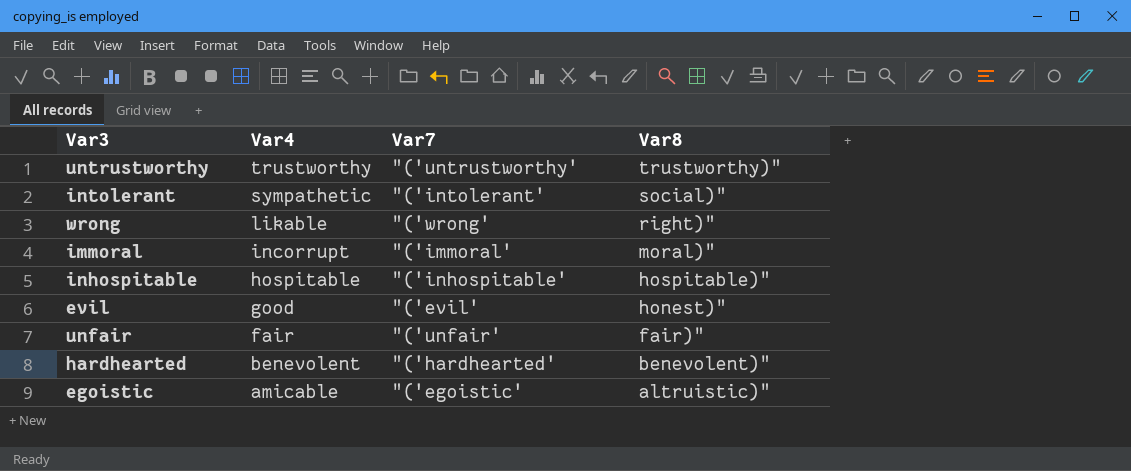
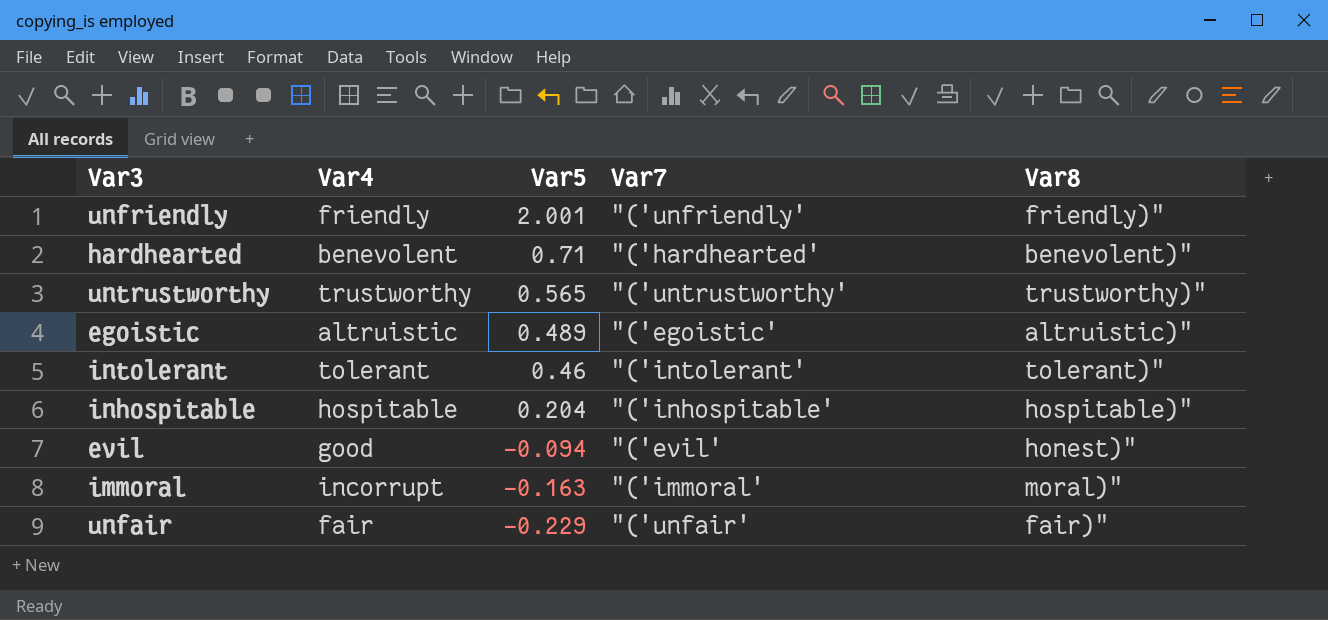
row order: Var4 descending -> Var5 descending
column Var5 | position: none -> 3
row wrong: likable | "('wrong' | right)" -> none
row unfriendly: none -> friendly | 2.001 | "('unfriendly' | friendly)"
egoistic | Var4: amicable -> altruistic
intolerant | Var4: sympathetic -> tolerant
intolerant | Var8: social)" -> tolerant)"

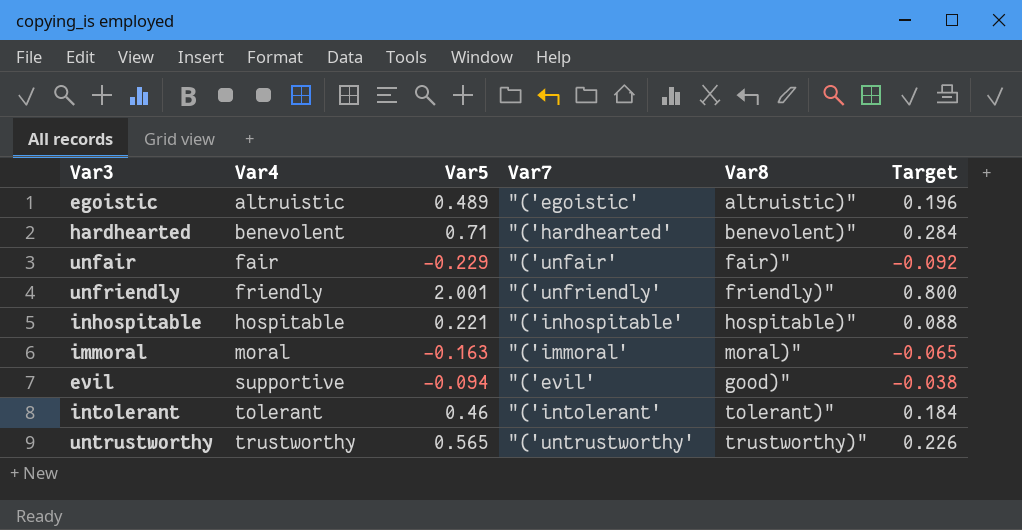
row order: Var5 descending -> Var4 ascending
column Target | formula: none -> [Var5] * 0.4
inhospitable | Var5: 0.204 -> 0.221
immoral | Var4: incorrupt -> moral
evil | Var4: good -> supportive
evil | Var8: honest)" -> good)"

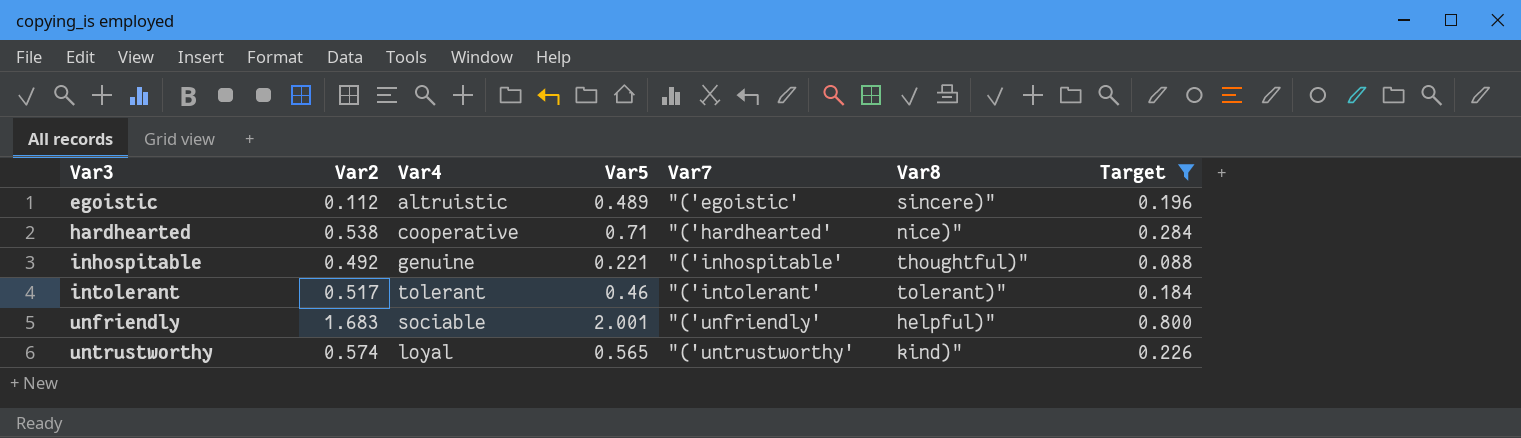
filter: none -> Target >= 0.088
row order: Var4 ascending -> Var3 ascending
column Var2 | position: none -> 2
egoistic | Var8: altruistic)" -> sincere)"
hardhearted | Var4: benevolent -> cooperative
hardhearted | Var8: benevolent)" -> nice)"
inhospitable | Var4: hospitable -> genuine
inhospitable | Var8: hospitable)" -> thoughtful)"
unfriendly | Var4: friendly -> sociable
unfriendly | Var8: friendly)" -> helpful)"
untrustworthy | Var4: trustworthy -> loyal
untrustworthy | Var8: trustworthy)" -> kind)"

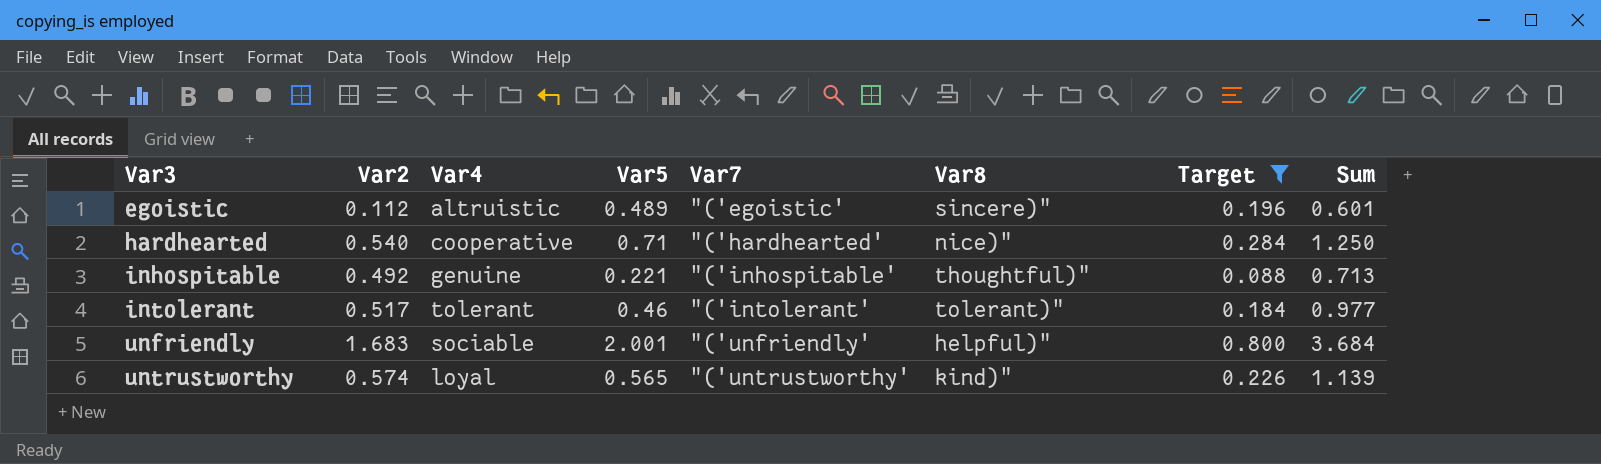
column Sum | formula: none -> [Var2] + [Var5]
hardhearted | Var2: 0.538 -> 0.540

